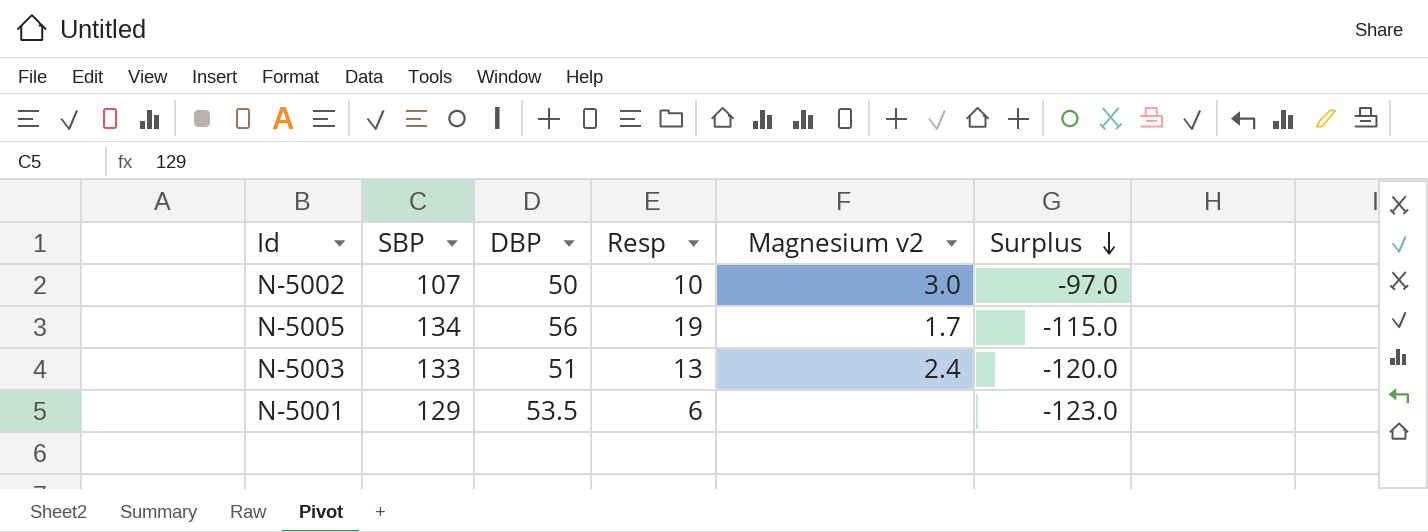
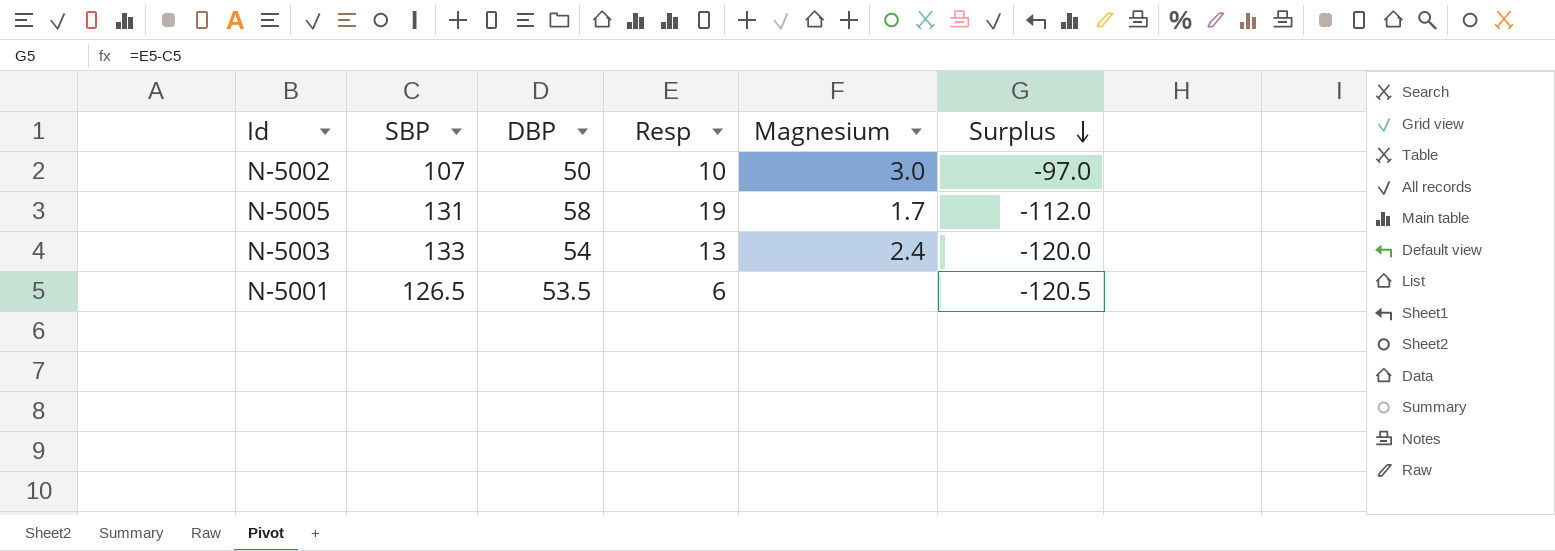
column name: Magnesium v2 -> Magnesium
N-5005 | SBP: 134 -> 131
N-5005 | DBP: 56 -> 58
N-5005 | Surplus: -115.0 -> -112.0
N-5003 | DBP: 51 -> 54
N-5001 | SBP: 129 -> 126.5
N-5001 | Surplus: -123.0 -> -120.5

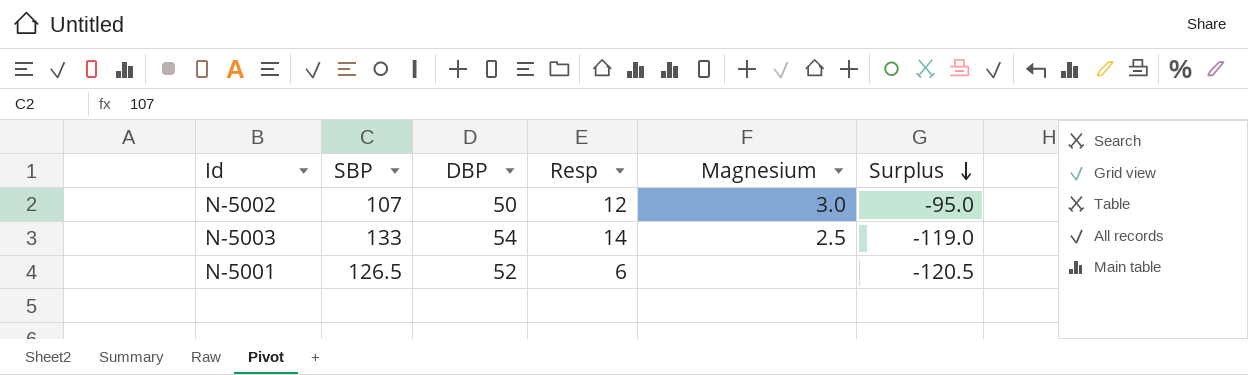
row N-5005: 131 | 58 | 19 | 1.7 | -112.0 -> none
N-5002 | Resp: 10 -> 12
N-5002 | Surplus: -97.0 -> -95.0
N-5003 | Resp: 13 -> 14
N-5003 | Magnesium: 2.4 -> 2.5
N-5003 | Surplus: -120.0 -> -119.0
N-5001 | DBP: 53.5 -> 52

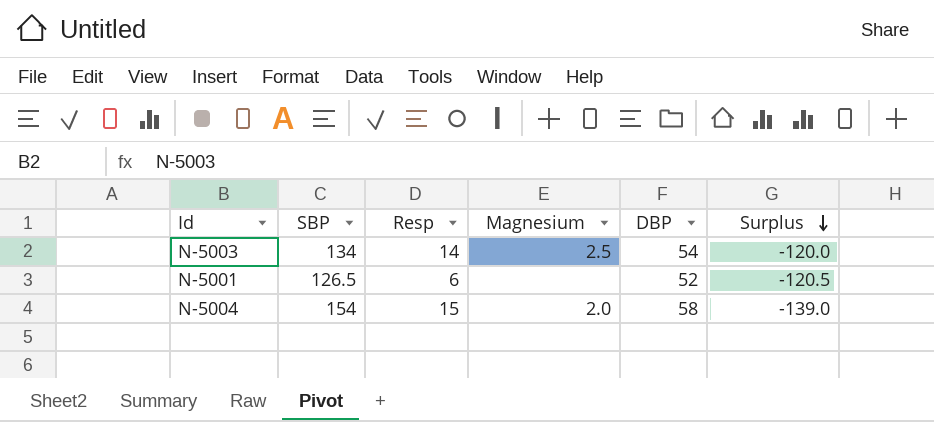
column DBP | position: 3 -> 5
row N-5002: 107 | 50 | 12 | 3.0 | -95.0 -> none
N-5003 | SBP: 133 -> 134
N-5003 | Surplus: -119.0 -> -120.0
row N-5004: none -> 154 | 15 | 2.0 | 58 | -139.0

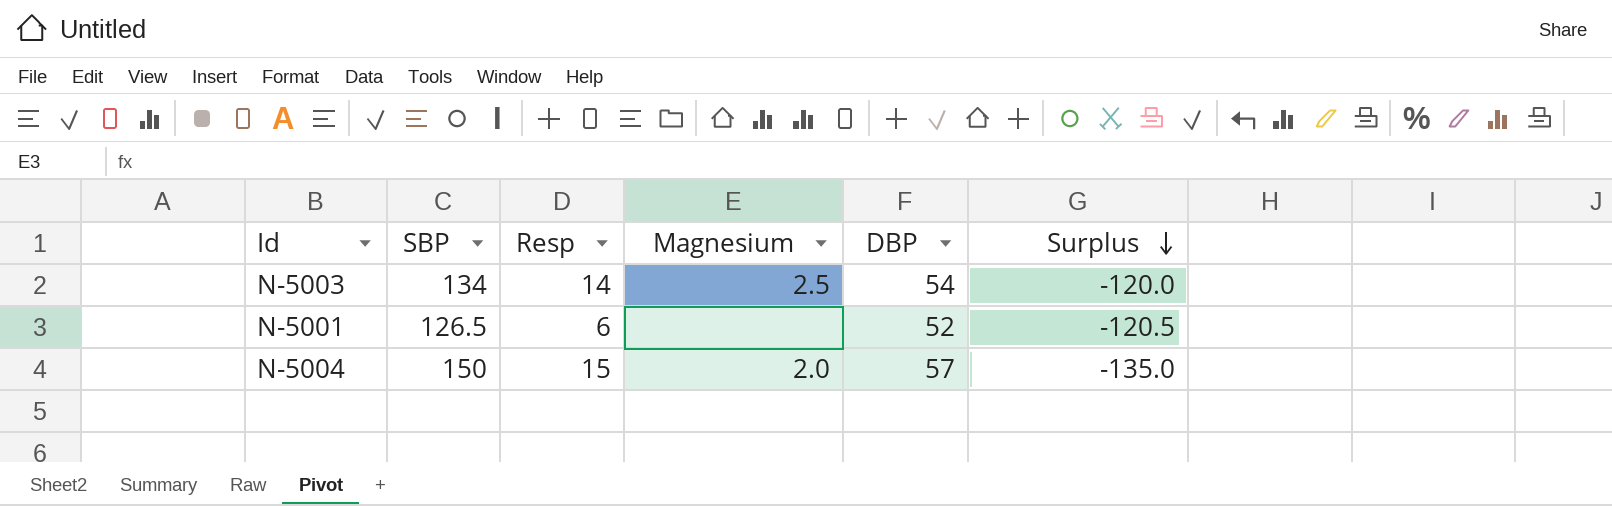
N-5004 | SBP: 154 -> 150
N-5004 | DBP: 58 -> 57
N-5004 | Surplus: -139.0 -> -135.0

